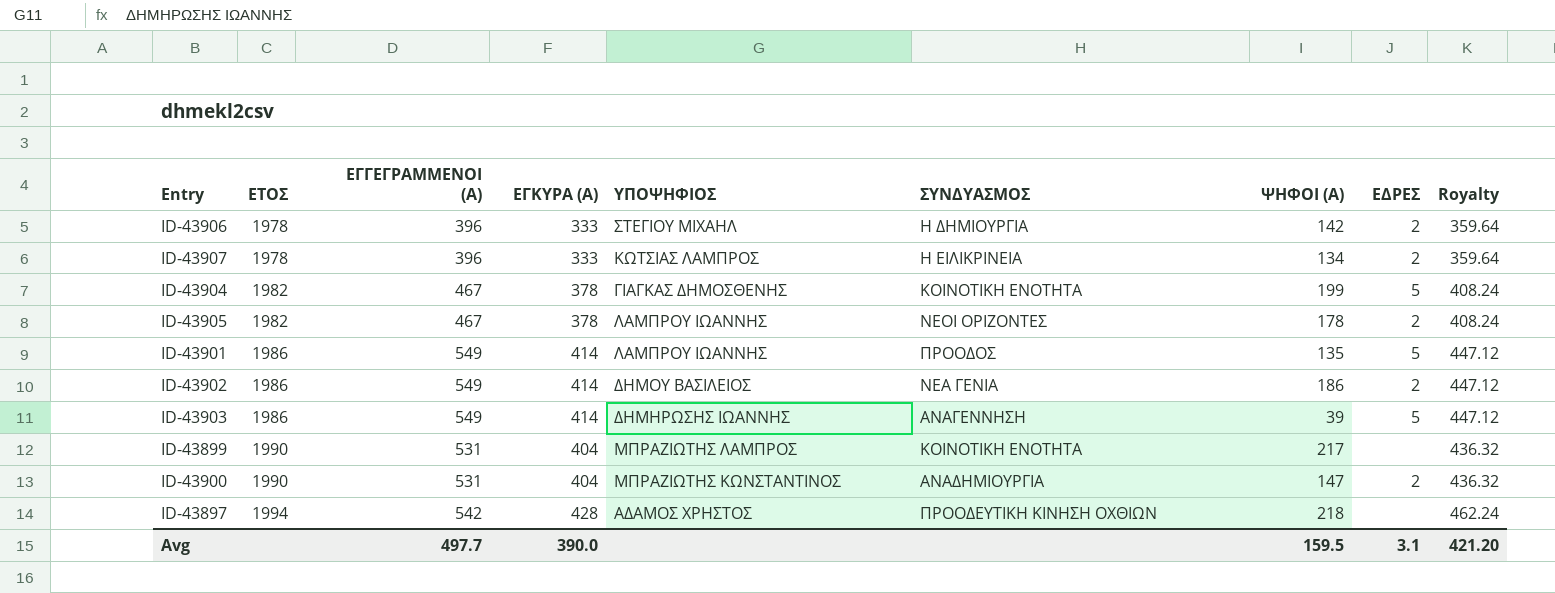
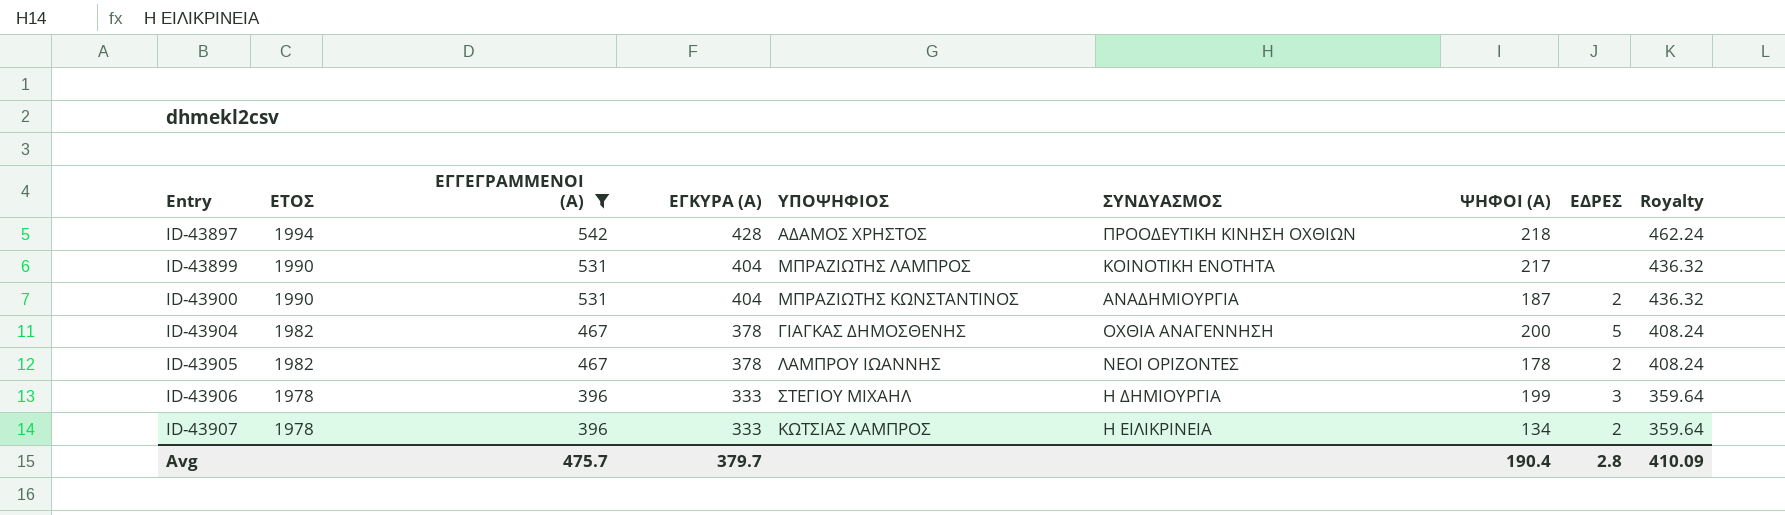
filter: none -> ΕΓΓΕΓΡΑΜΜΕΝΟΙ (Α) != 549
row order: ΕΤΟΣ ascending -> Entry ascending
ID-43900 | ΨΗΦΟΙ (Α): 147 -> 187
ID-43904 | ΣΥΝΔΥΑΣΜΟΣ: ΚΟΙΝΟΤΙΚΗ ΕΝΟΤΗΤΑ -> ΟΧΘΙΑ ΑΝΑΓΕΝΝΗΣΗ
ID-43904 | ΨΗΦΟΙ (Α): 199 -> 200
ID-43906 | ΨΗΦΟΙ (Α): 142 -> 199
ID-43906 | ΕΔΡΕΣ: 2 -> 3
Avg | ΕΓΓΕΓΡΑΜΜΕΝΟΙ (Α): 497.7 -> 475.7
Avg | ΕΓΚΥΡΑ (Α): 390.0 -> 379.7
Avg | ΨΗΦΟΙ (Α): 159.5 -> 190.4
Avg | ΕΔΡΕΣ: 3.1 -> 2.8
Avg | Royalty: 421.20 -> 410.09

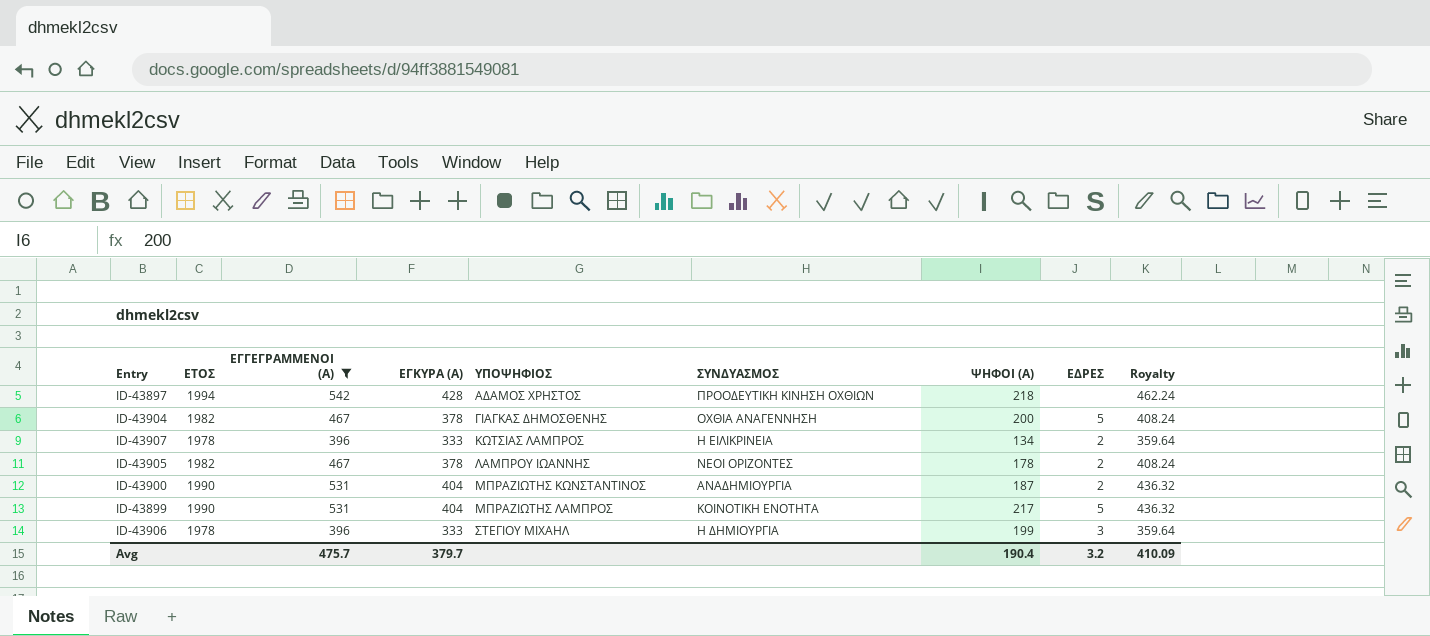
row order: Entry ascending -> ΥΠΟΨΗΦΙΟΣ ascending
ID-43899 | ΕΔΡΕΣ: none -> 5
Avg | ΕΔΡΕΣ: 2.8 -> 3.2

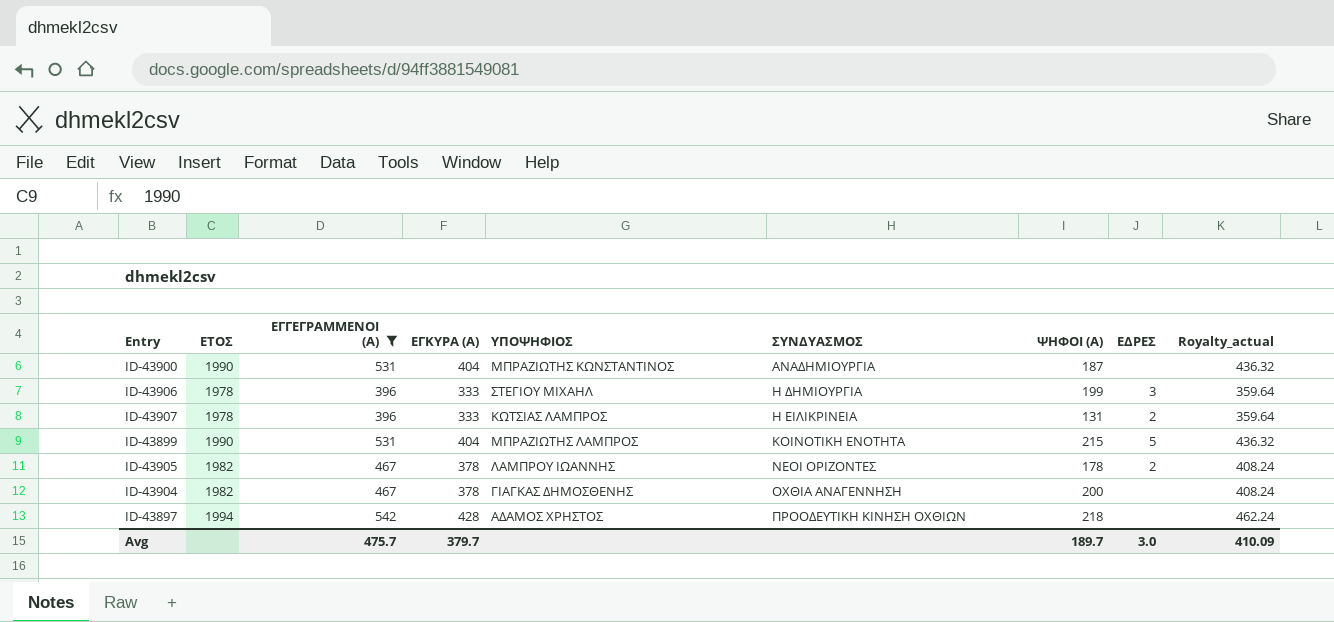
row order: ΥΠΟΨΗΦΙΟΣ ascending -> ΣΥΝΔΥΑΣΜΟΣ ascending
column name: Royalty -> Royalty_actual
ID-43900 | ΕΔΡΕΣ: 2 -> none
ID-43907 | ΨΗΦΟΙ (Α): 134 -> 131
ID-43899 | ΨΗΦΟΙ (Α): 217 -> 215
ID-43904 | ΕΔΡΕΣ: 5 -> none
Avg | ΨΗΦΟΙ (Α): 190.4 -> 189.7
Avg | ΕΔΡΕΣ: 3.2 -> 3.0

